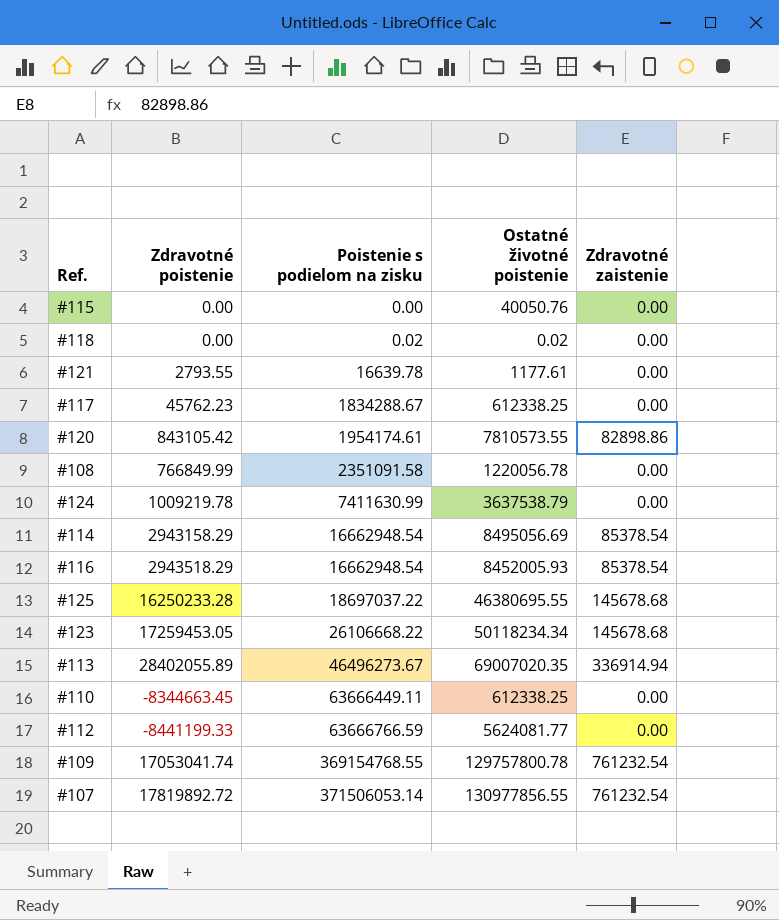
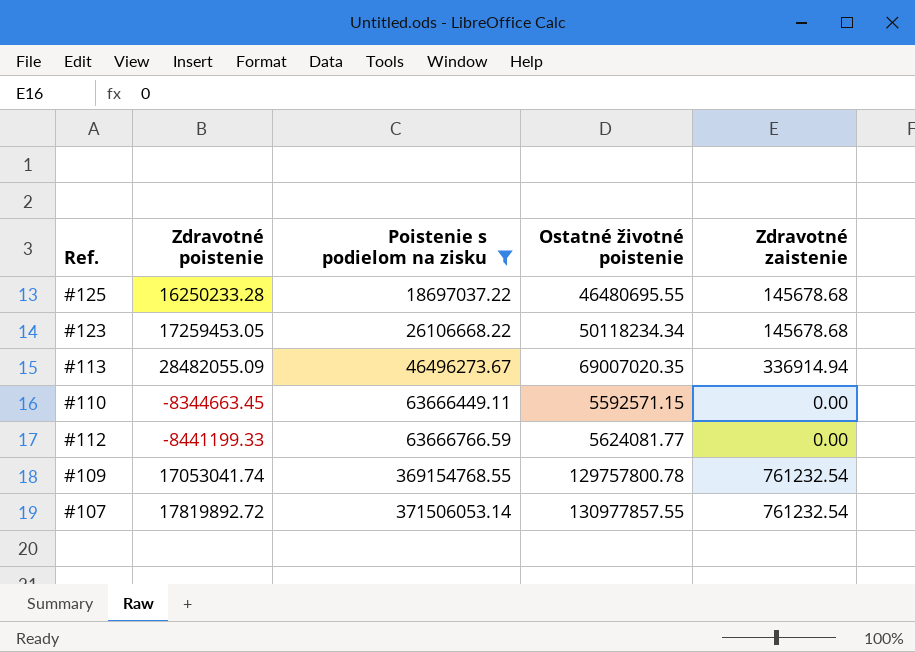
filter: none -> Poistenie s podielom na zisku >= 18697037.22
#125 | Ostatné životné poistenie: 46380695.55 -> 46480695.55
#113 | Zdravotné poistenie: 28402055.89 -> 28482055.09
#110 | Ostatné životné poistenie: 612338.25 -> 5592571.15
#107 | Ostatné životné poistenie: 130977856.55 -> 130977857.55

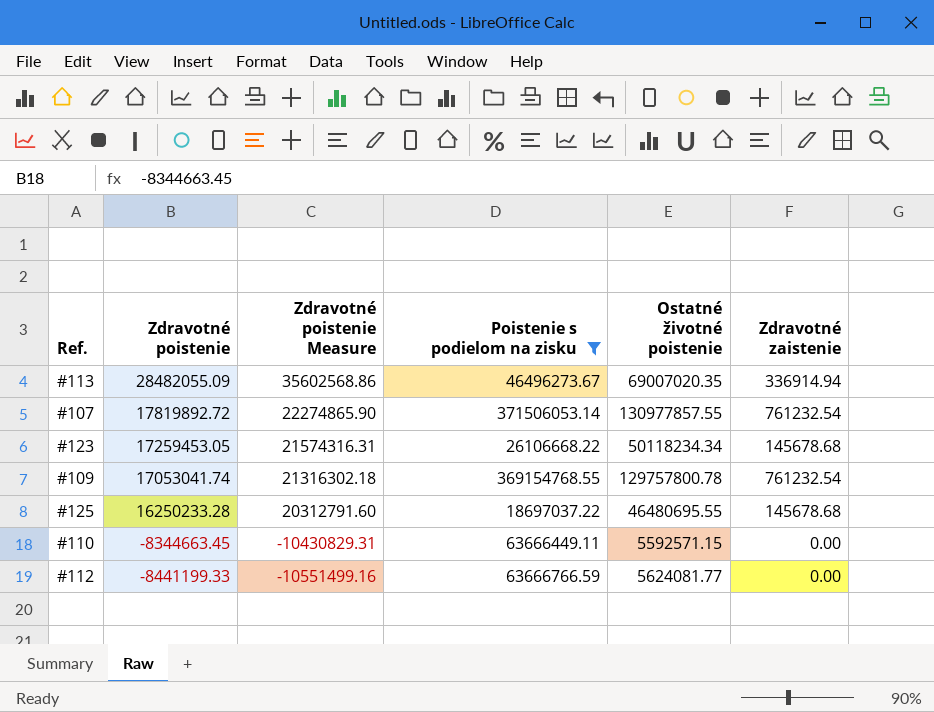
row order: Poistenie s podielom na zisku ascending -> Zdravotné poistenie descending
column Zdravotné poistenie Measure | formula: none -> [Zdravotné poistenie] * 1.25

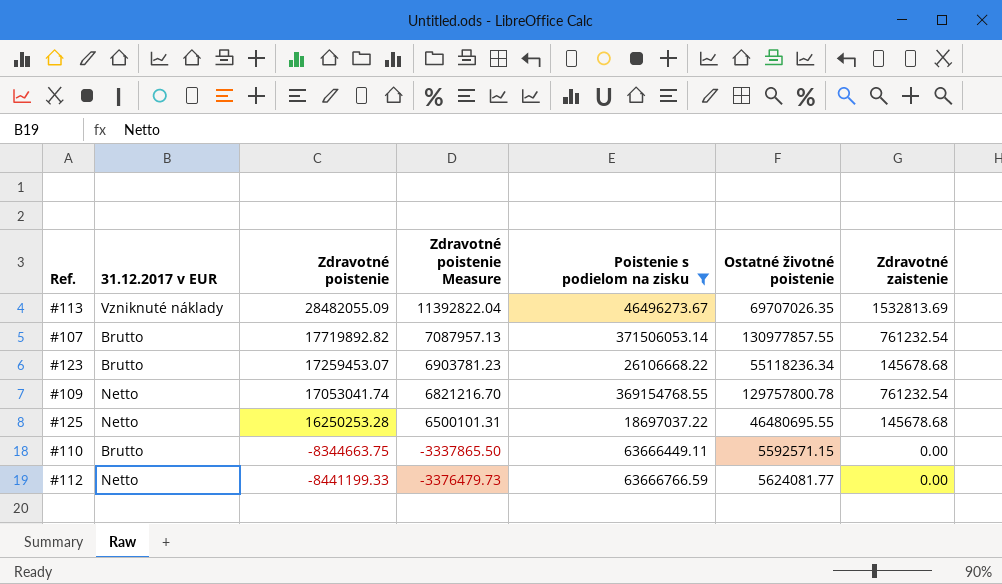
column 31.12.2017 v EUR | position: none -> 2
column Zdravotné poistenie Measure | formula: [Zdravotné poistenie] * 1.25 -> [Zdravotné poistenie] * 0.4
#113 | Ostatné životné poistenie: 69007020.35 -> 69707026.35
#113 | Zdravotné zaistenie: 336914.94 -> 1532813.69
#107 | Zdravotné poistenie: 17819892.72 -> 17719892.82
#123 | Zdravotné poistenie: 17259453.05 -> 17259453.07
#123 | Ostatné životné poistenie: 50118234.34 -> 55118236.34
#125 | Zdravotné poistenie: 16250233.28 -> 16250253.28
#110 | Zdravotné poistenie: -8344663.45 -> -8344663.75

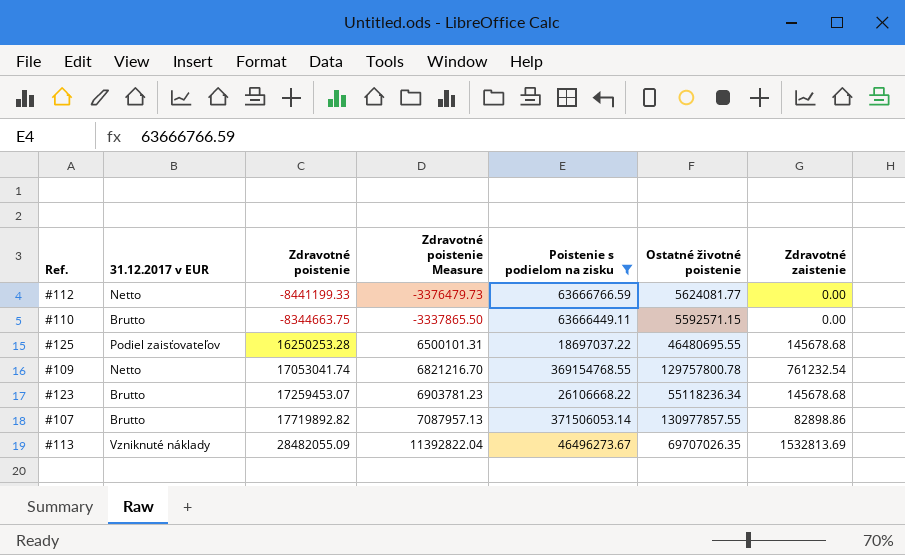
row order: Zdravotné poistenie descending -> Zdravotné poistenie ascending
#125 | 31.12.2017 v EUR: Netto -> Podiel zaisťovateľov
#107 | Zdravotné zaistenie: 761232.54 -> 82898.86

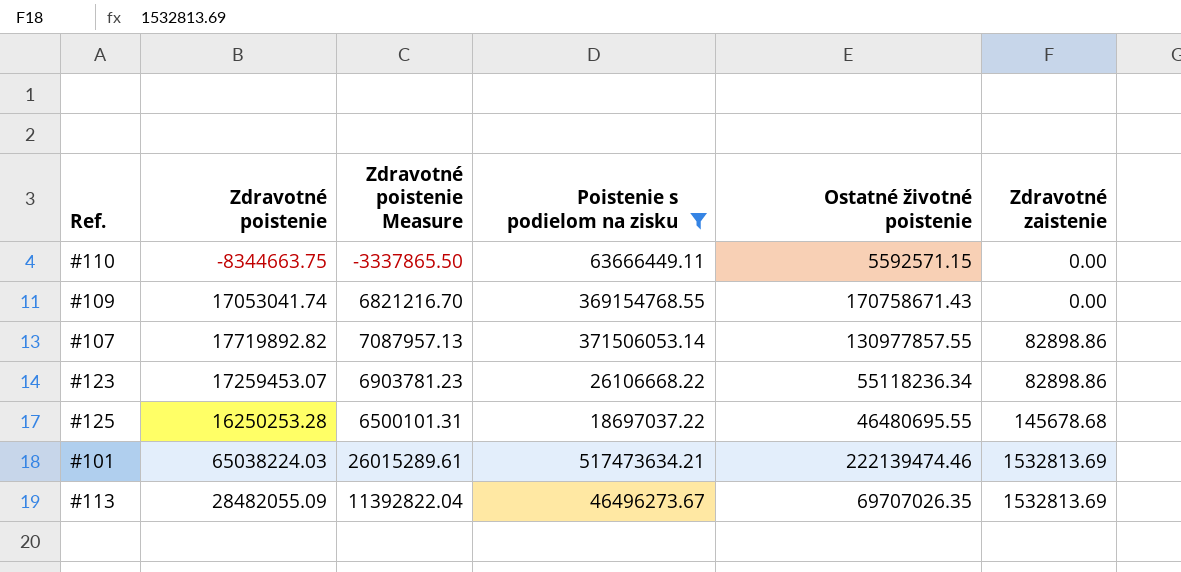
row order: Zdravotné poistenie ascending -> Zdravotné zaistenie ascending
column 31.12.2017 v EUR | position: 2 -> none
row #112: Netto | -8441199.33 | -3376479.73 | 63666766.59 | 5624081.77 | 0.00 -> none
#109 | Ostatné životné poistenie: 129757800.78 -> 170758671.43
#109 | Zdravotné zaistenie: 761232.54 -> 0.00
#123 | Zdravotné zaistenie: 145678.68 -> 82898.86
row #101: none -> 65038224.03 | 26015289.61 | 517473634.21 | 222139474.46 | 1532813.69

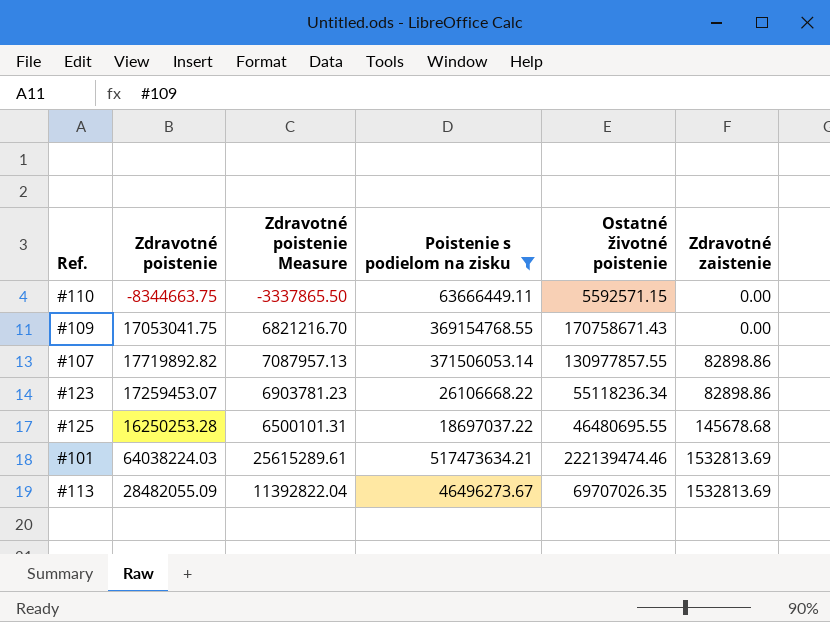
#109 | Zdravotné poistenie: 17053041.74 -> 17053041.75
#101 | Zdravotné poistenie: 65038224.03 -> 64038224.03
#101 | Zdravotné poistenie Measure: 26015289.61 -> 25615289.61

